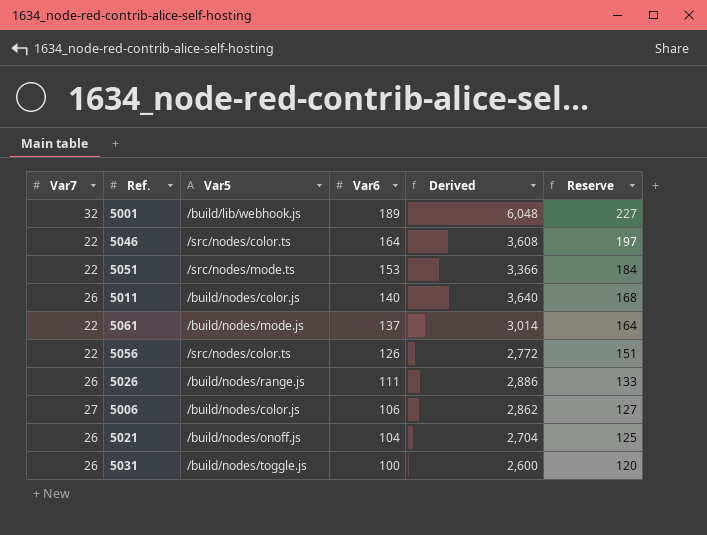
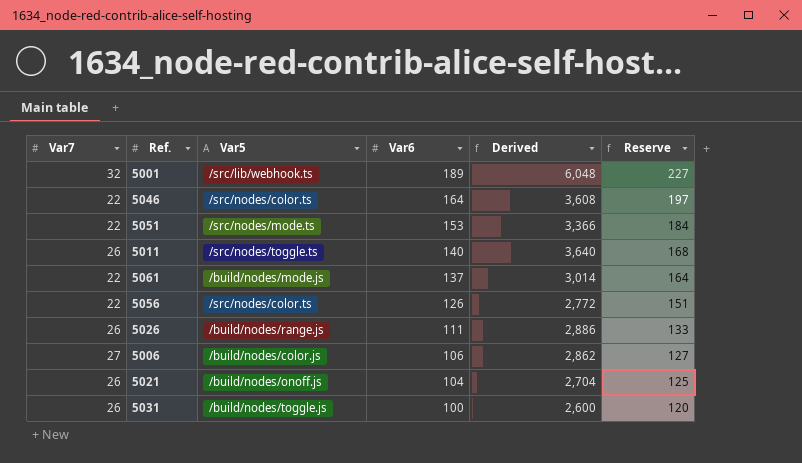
5001 | Var5: /build/lib/webhook.js -> /src/lib/webhook.ts
5011 | Var5: /build/nodes/color.js -> /src/nodes/toggle.ts

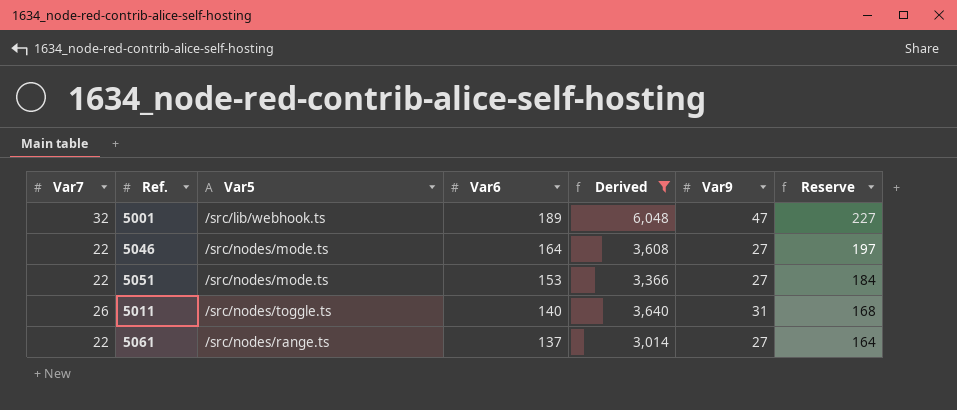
filter: none -> Derived >= 3,014
column Var9 | position: none -> 6
5046 | Var5: /src/nodes/color.ts -> /src/nodes/mode.ts
5061 | Var5: /build/nodes/mode.js -> /src/nodes/range.ts

